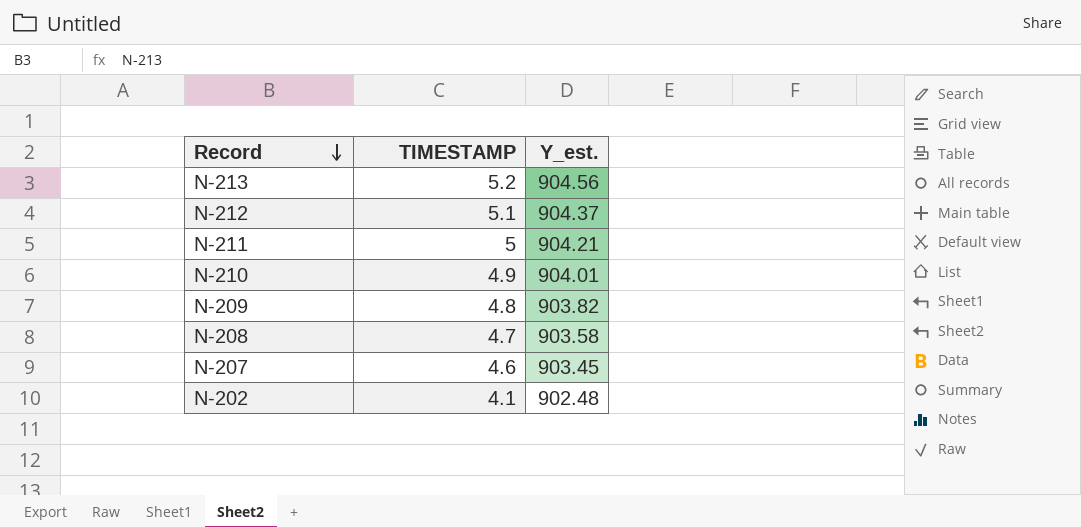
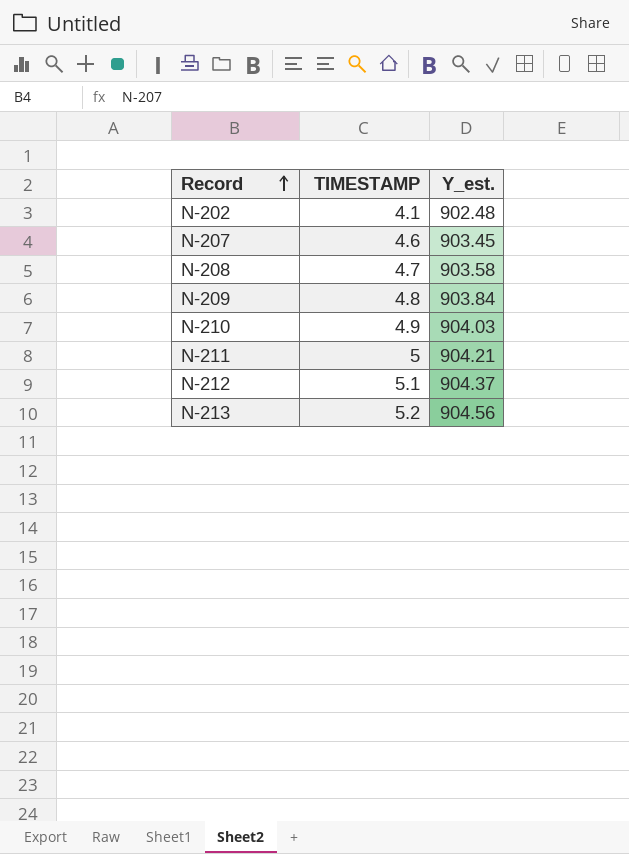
row order: Record descending -> Record ascending
N-209 | Y_est.: 903.82 -> 903.84
N-210 | Y_est.: 904.01 -> 904.03

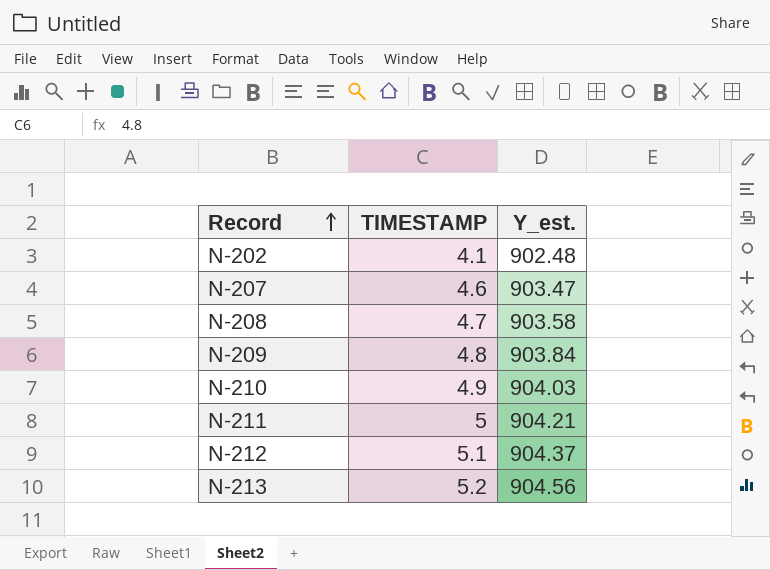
N-207 | Y_est.: 903.45 -> 903.47

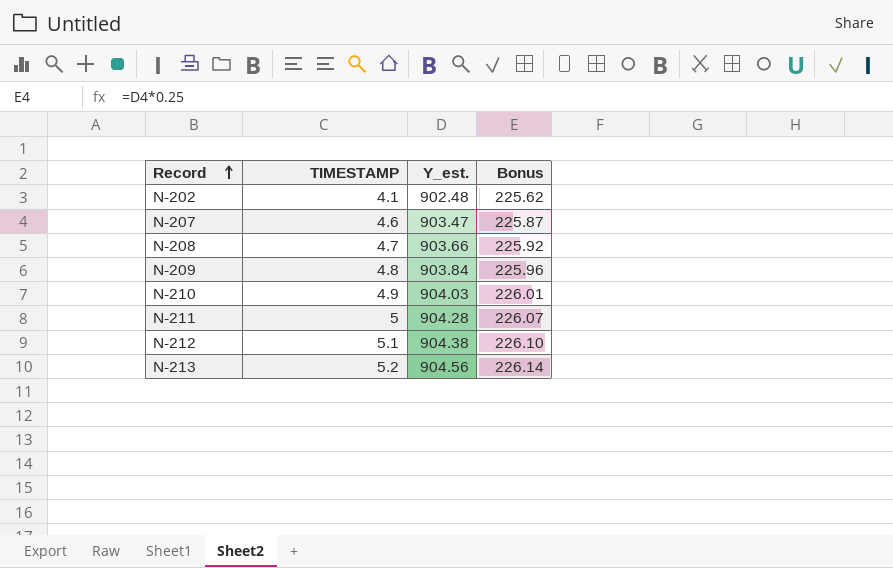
column Bonus | formula: none -> [Y_est.] * 0.25
N-208 | Y_est.: 903.58 -> 903.66
N-211 | Y_est.: 904.21 -> 904.28
N-212 | Y_est.: 904.37 -> 904.38

